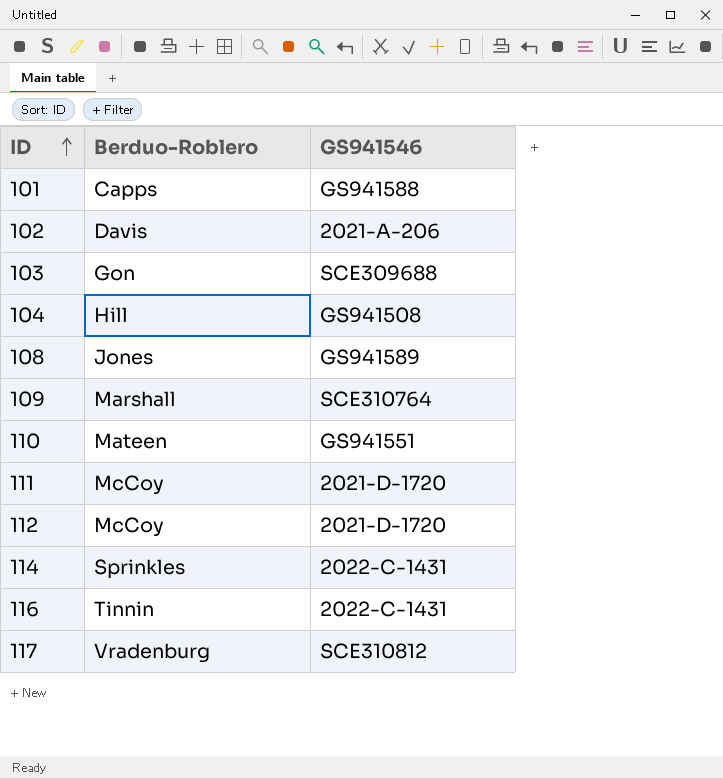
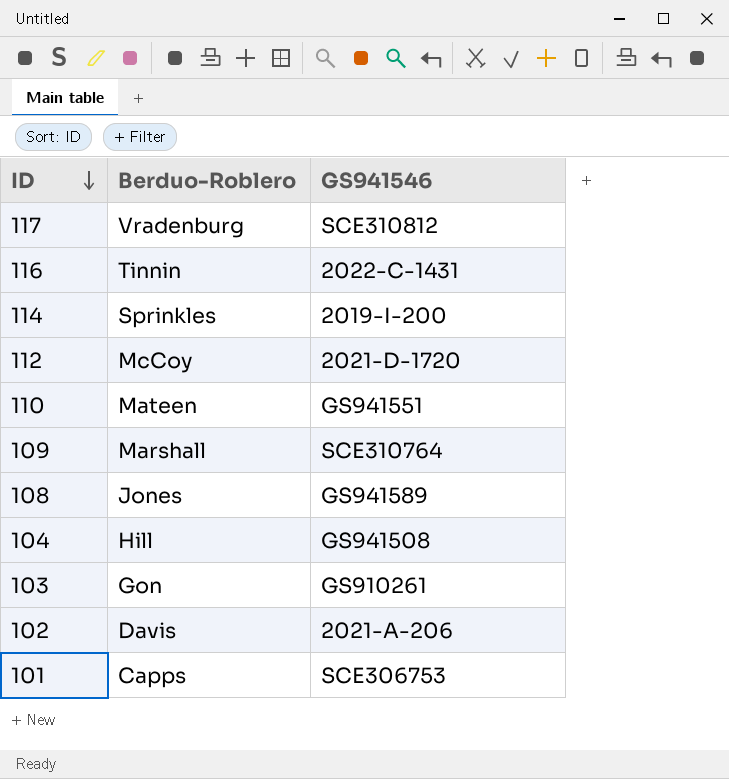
row order: ID ascending -> ID descending
row 111: McCoy | 2021-D-1720 -> none
114 | GS941546: 2022-C-1431 -> 2019-I-200
103 | GS941546: SCE309688 -> GS910261
101 | GS941546: GS941588 -> SCE306753

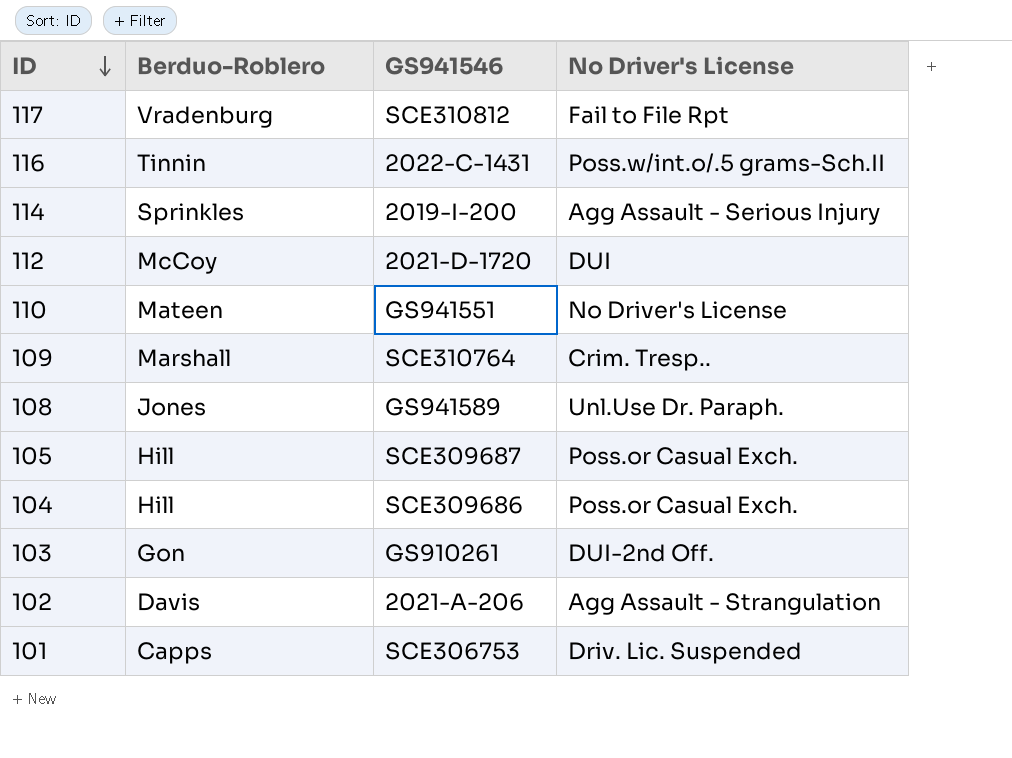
column No Driver's License | position: none -> 4
row 105: none -> Hill | SCE309687 | Poss.or Casual Exch.
104 | GS941546: GS941508 -> SCE309686

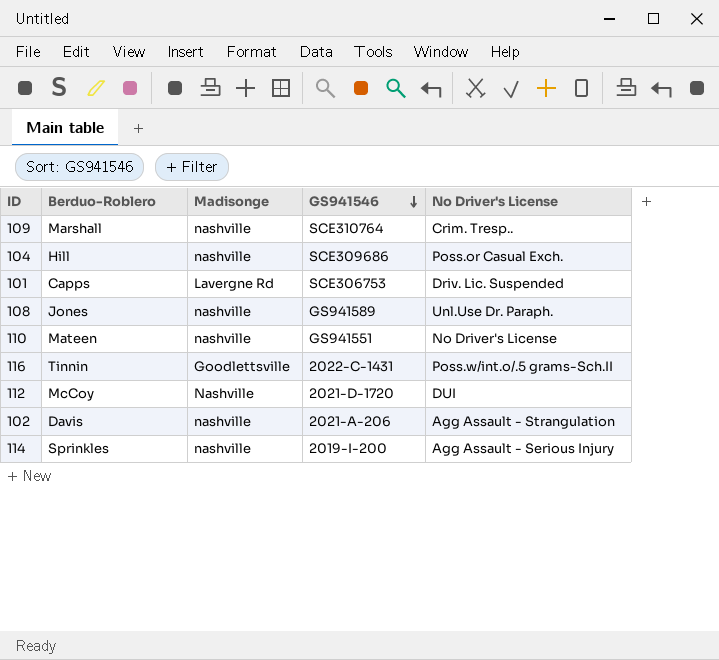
row order: ID descending -> GS941546 descending
column Madisonge | position: none -> 3
row 117: Vradenburg | SCE310812 | Fail to File Rpt -> none
row 105: Hill | SCE309687 | Poss.or Casual Exch. -> none
row 103: Gon | GS910261 | DUI-2nd Off. -> none

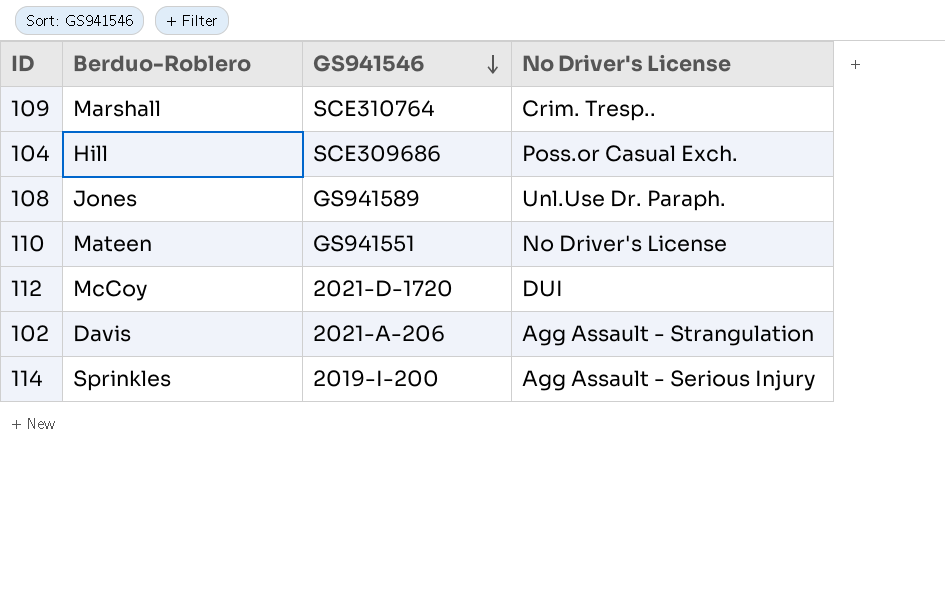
column Madisonge | position: 3 -> none
row 101: Capps | Lavergne Rd | SCE306753 | Driv. Lic. Suspended -> none
row 116: Tinnin | Goodlettsville | 2022-C-1431 | Poss.w/int.o/.5 grams-Sch.II -> none

